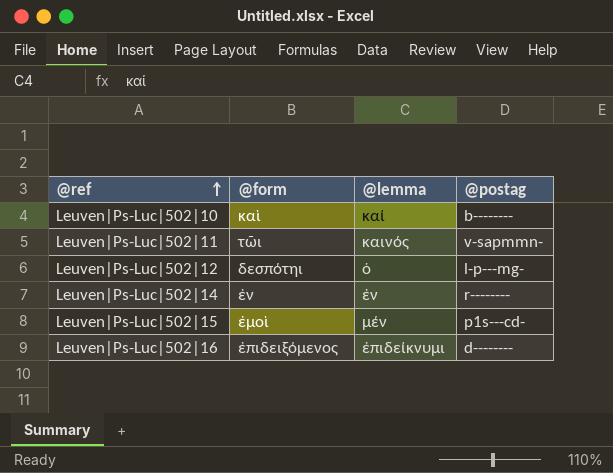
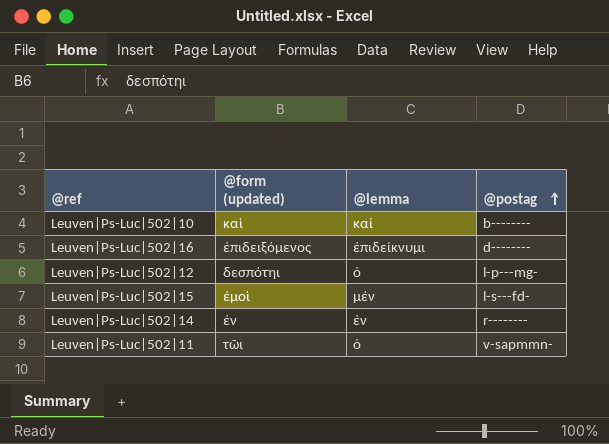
row order: @ref ascending -> @postag ascending
column name: @form -> @form (updated)
Leuven|Ps-Luc|502|15 | @postag: p1s---cd- -> l-s---fd-
Leuven|Ps-Luc|502|11 | @lemma: καινός -> ὁ

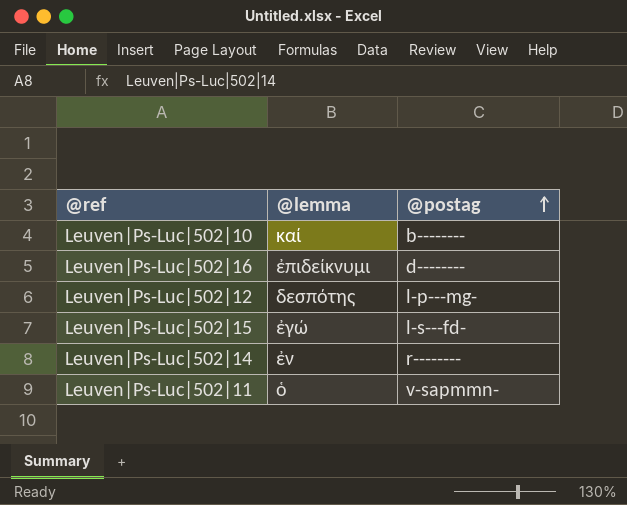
column @form (updated) | position: 2 -> none
Leuven|Ps-Luc|502|12 | @lemma: ὁ -> δεσπότης
Leuven|Ps-Luc|502|15 | @lemma: μέν -> ἐγώ

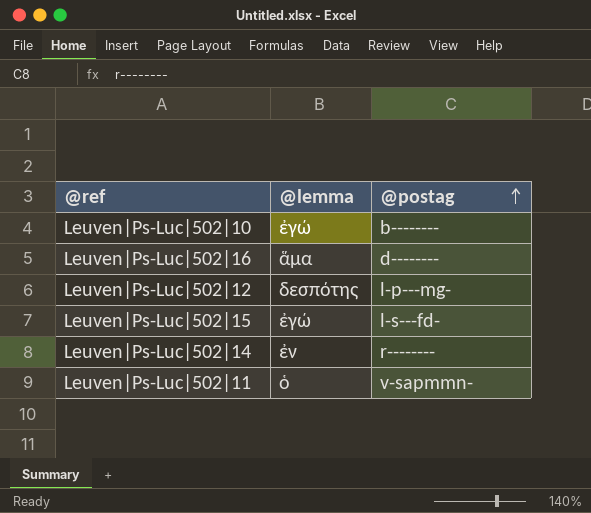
Leuven|Ps-Luc|502|10 | @lemma: καί -> ἐγώ
Leuven|Ps-Luc|502|16 | @lemma: ἐπιδείκνυμι -> ἅμα

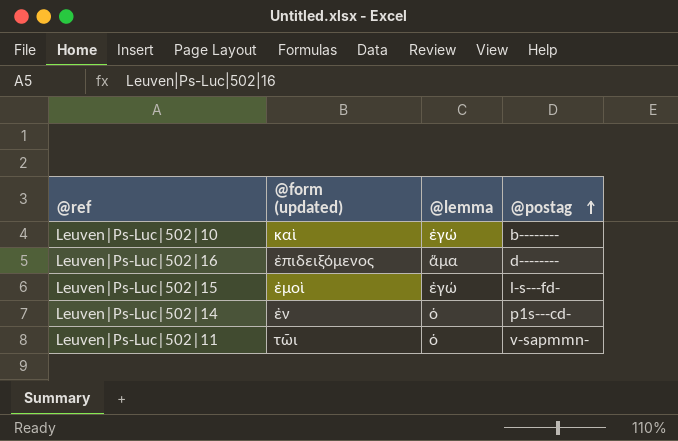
column @form (updated) | position: none -> 2
row Leuven|Ps-Luc|502|12: δεσπότης | l-p---mg- -> none
Leuven|Ps-Luc|502|14 | @lemma: ἐν -> ὁ
Leuven|Ps-Luc|502|14 | @postag: r-------- -> p1s---cd-

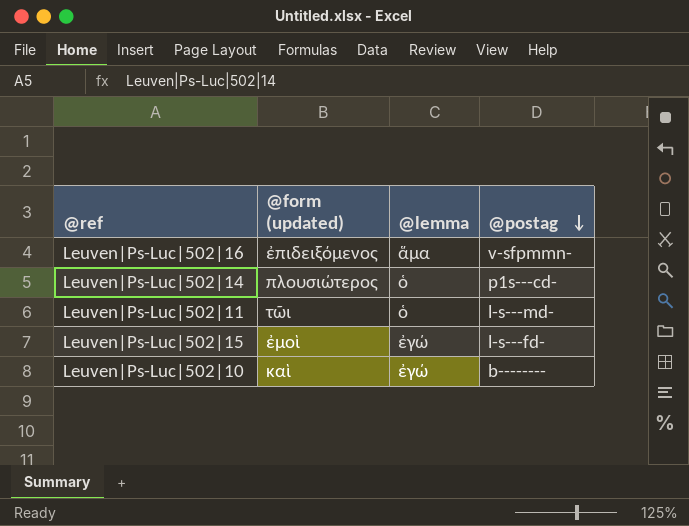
row order: @postag ascending -> @postag descending
Leuven|Ps-Luc|502|16 | @postag: d-------- -> v-sfpmmn-
Leuven|Ps-Luc|502|14 | @form (updated): ἐν -> πλουσιώτερος
Leuven|Ps-Luc|502|11 | @postag: v-sapmmn- -> l-s---md-

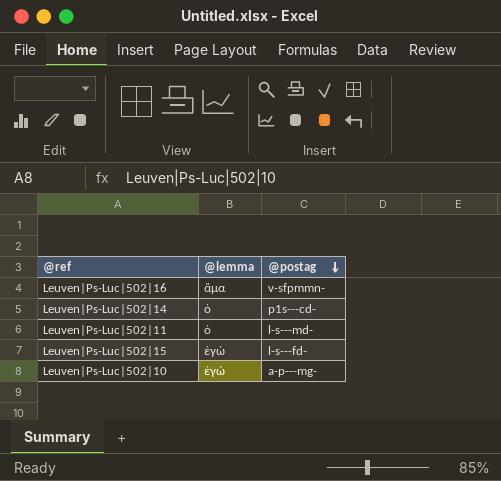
column @form (updated) | position: 2 -> none
Leuven|Ps-Luc|502|10 | @postag: b-------- -> a-p---mg-

